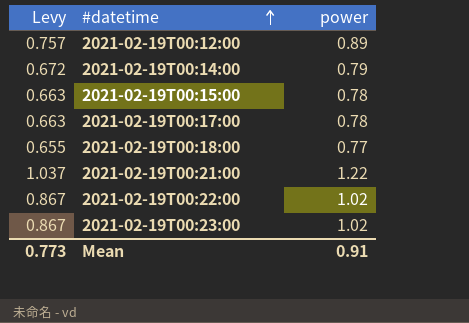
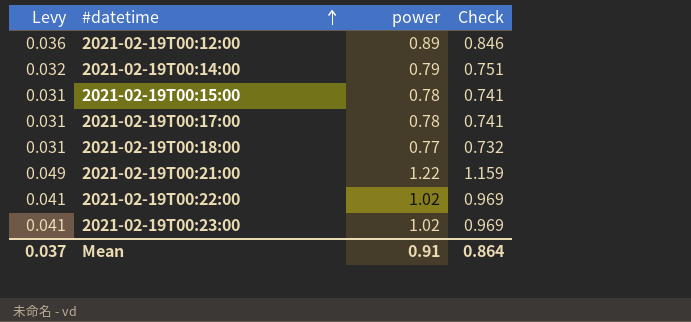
column Levy | formula: [power] * 0.85 -> [power] * 0.04
column Check | formula: none -> [power] * 0.95
Mean | Levy: 0.773 -> 0.037

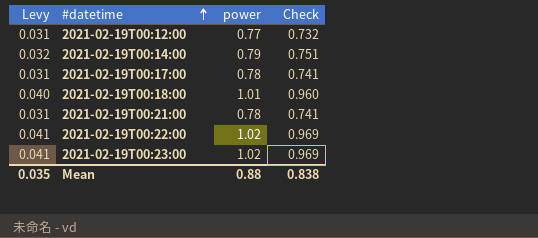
row 2021-02-19T00:15:00: 0.031 | 0.78 | 0.741 -> none
2021-02-19T00:12:00 | Levy: 0.036 -> 0.031
2021-02-19T00:12:00 | power: 0.89 -> 0.77
2021-02-19T00:12:00 | Check: 0.846 -> 0.732
2021-02-19T00:18:00 | Levy: 0.031 -> 0.040
2021-02-19T00:18:00 | power: 0.77 -> 1.01
2021-02-19T00:18:00 | Check: 0.732 -> 0.960
2021-02-19T00:21:00 | Levy: 0.049 -> 0.031
2021-02-19T00:21:00 | power: 1.22 -> 0.78
2021-02-19T00:21:00 | Check: 1.159 -> 0.741
Mean | Levy: 0.037 -> 0.035
Mean | power: 0.91 -> 0.88
Mean | Check: 0.864 -> 0.838

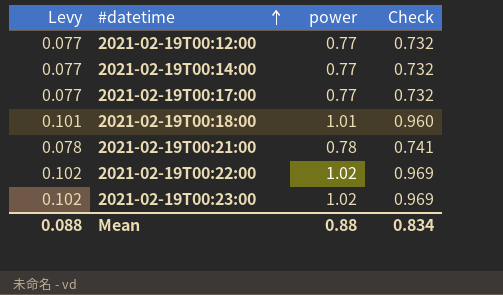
column Levy | formula: [power] * 0.04 -> [power] * 0.1
2021-02-19T00:14:00 | power: 0.79 -> 0.77
2021-02-19T00:14:00 | Check: 0.751 -> 0.732
2021-02-19T00:17:00 | power: 0.78 -> 0.77
2021-02-19T00:17:00 | Check: 0.741 -> 0.732
Mean | Levy: 0.035 -> 0.088
Mean | Check: 0.838 -> 0.834

